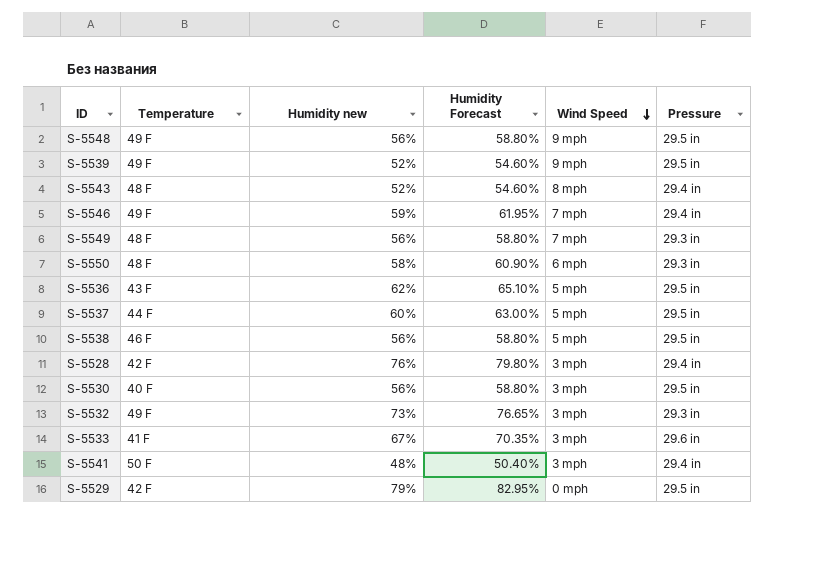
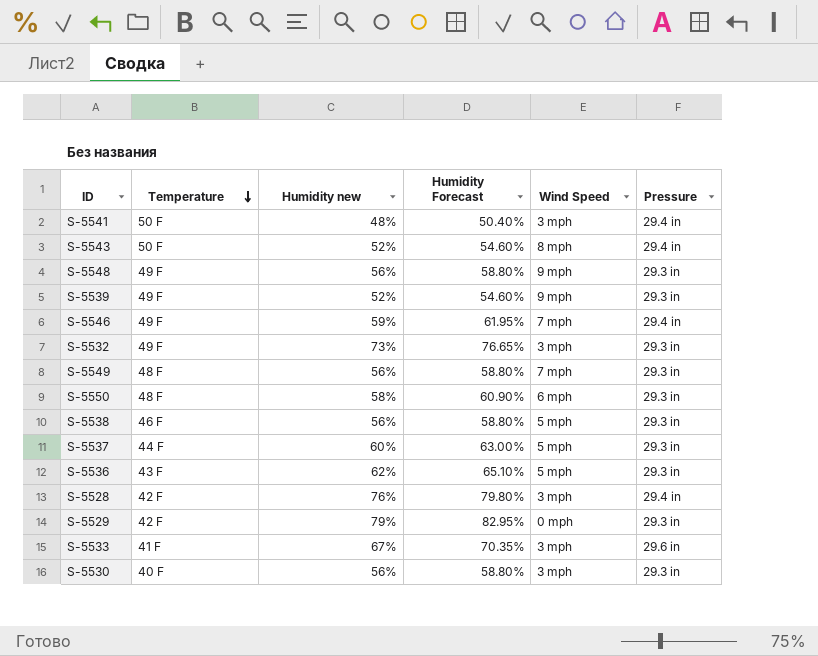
row order: Wind Speed descending -> Temperature descending
S-5543 | Temperature: 48 F -> 50 F
S-5548 | Pressure: 29.5 in -> 29.3 in
S-5539 | Pressure: 29.5 in -> 29.3 in
S-5538 | Pressure: 29.5 in -> 29.3 in
S-5537 | Pressure: 29.5 in -> 29.3 in
S-5536 | Pressure: 29.5 in -> 29.3 in
S-5529 | Pressure: 29.5 in -> 29.3 in
S-5530 | Pressure: 29.5 in -> 29.3 in

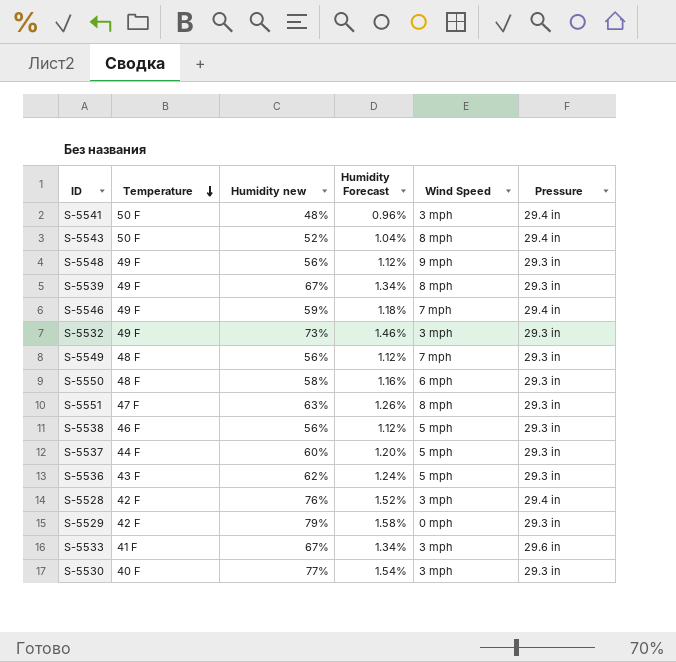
column Humidity Forecast | formula: [Humidity new] * 1.05 -> [Humidity new] * 0.02
S-5539 | Humidity new: 52% -> 67%
S-5539 | Wind Speed: 9 mph -> 8 mph
row S-5551: none -> 47 F | 63% | 1.26% | 8 mph | 29.3 in
S-5530 | Humidity new: 56% -> 77%

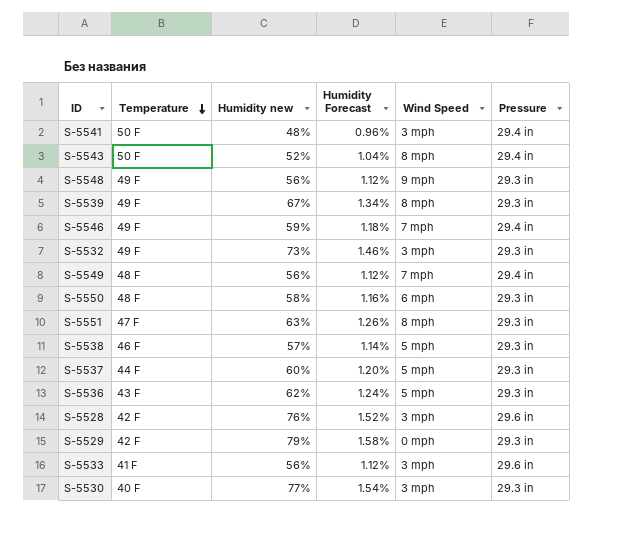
S-5549 | Pressure: 29.3 in -> 29.4 in
S-5538 | Humidity new: 56% -> 57%
S-5538 | Humidity Forecast: 1.12% -> 1.14%
S-5528 | Pressure: 29.4 in -> 29.6 in
S-5533 | Humidity new: 67% -> 56%
S-5533 | Humidity Forecast: 1.34% -> 1.12%

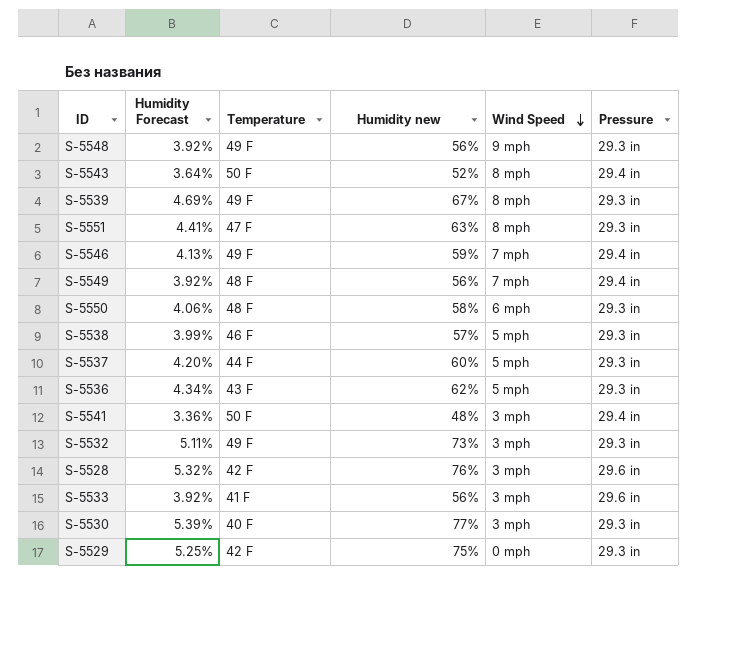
row order: Temperature descending -> Wind Speed descending
column Humidity Forecast | formula: [Humidity new] * 0.02 -> [Humidity new] * 0.07
column Humidity Forecast | position: 4 -> 2
S-5529 | Humidity new: 79% -> 75%

